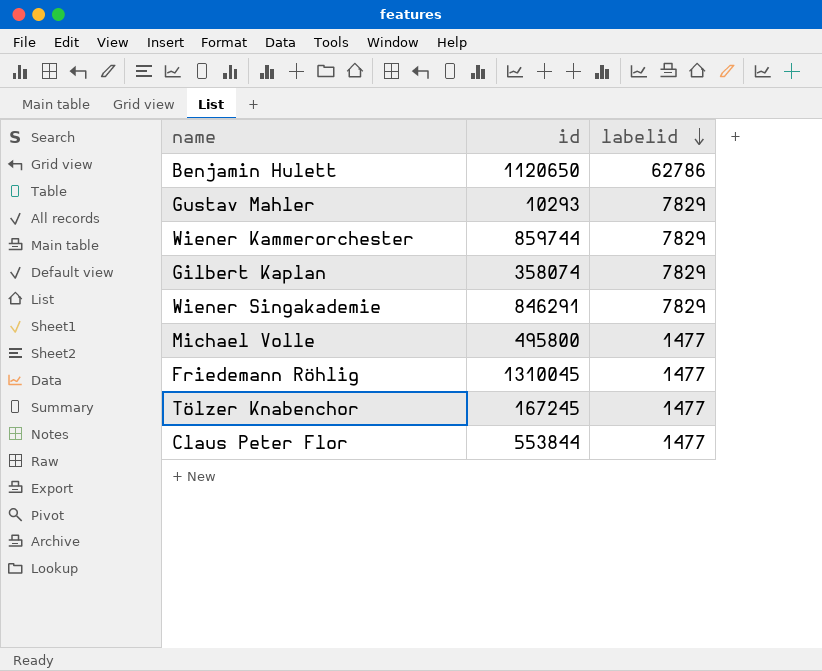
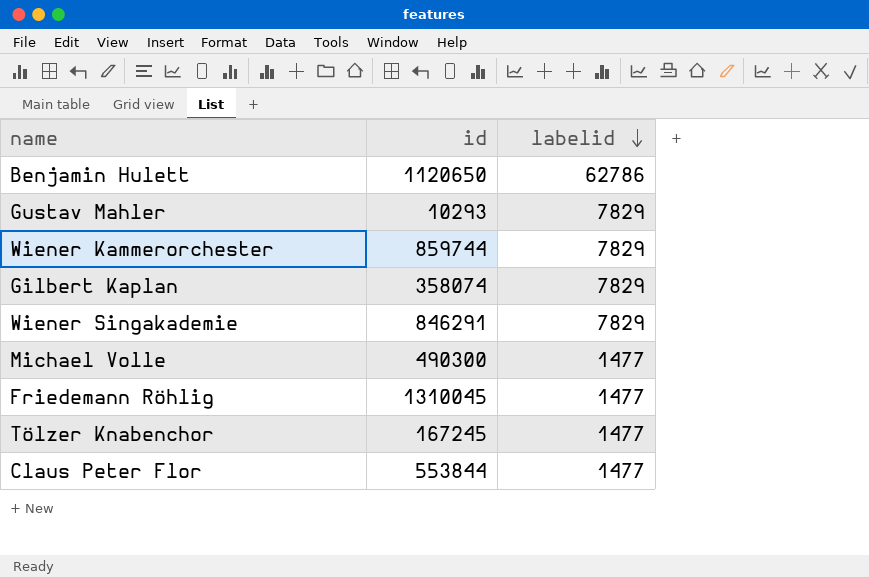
Michael Volle | id: 495800 -> 490300

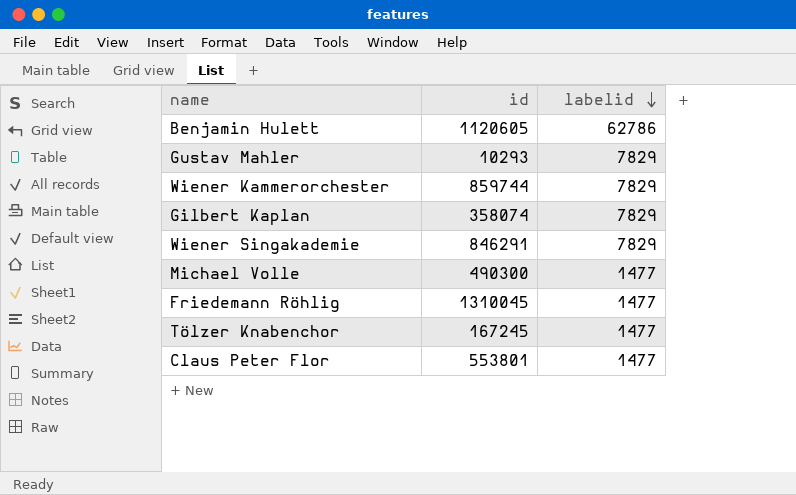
Benjamin Hulett | id: 1120650 -> 1120605
Claus Peter Flor | id: 553844 -> 553801

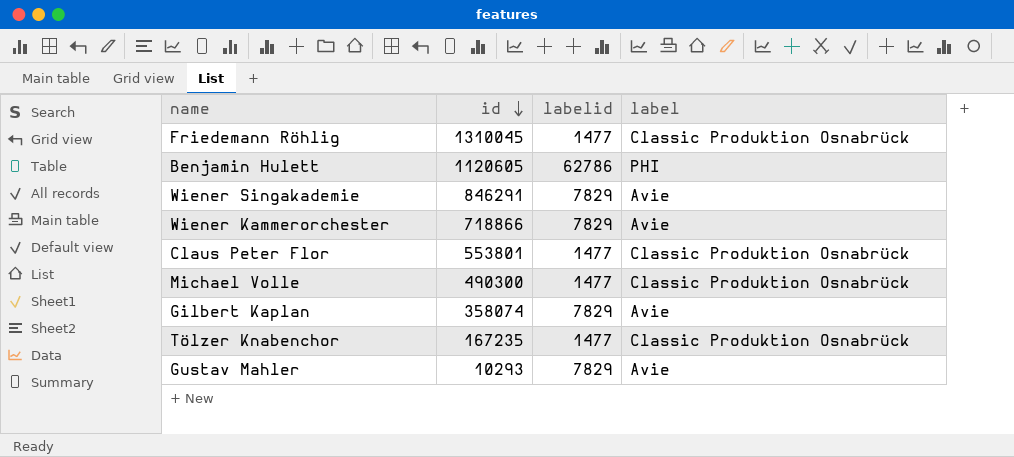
row order: labelid descending -> id descending
column label | position: none -> 4
Wiener Kammerorchester | id: 859744 -> 718866
Tölzer Knabenchor | id: 167245 -> 167235

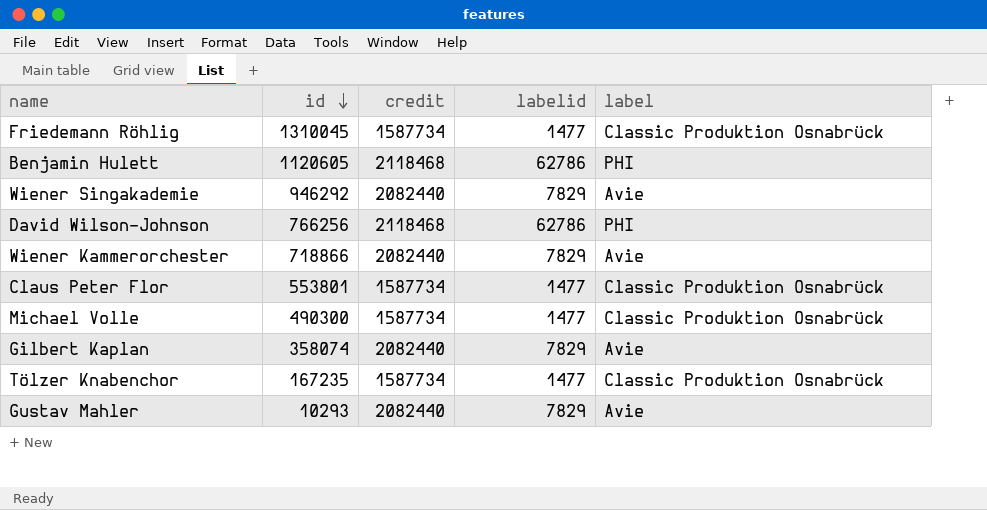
column credit | position: none -> 3
Wiener Singakademie | id: 846291 -> 946292
row David Wilson‐Johnson: none -> 766256 | 2118468 | 62786 | PHI

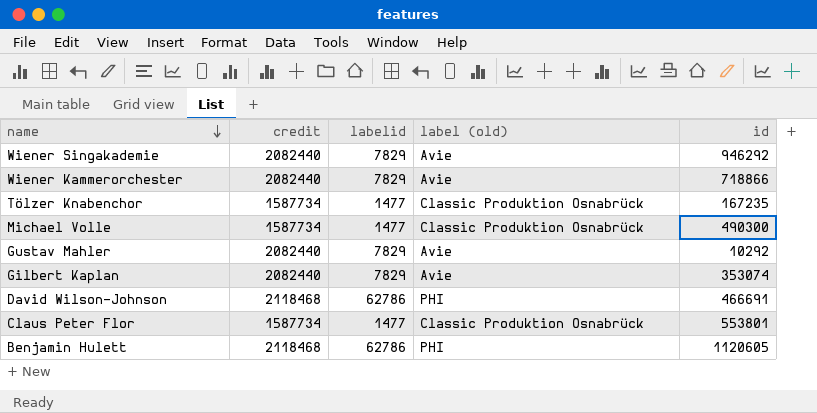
row order: id descending -> name descending
column name: label -> label (old)
column id | position: 2 -> 5
row Friedemann Röhlig: 1310045 | 1587734 | 1477 | Classic Produktion Osnabrück -> none
Gustav Mahler | id: 10293 -> 10292
Gilbert Kaplan | id: 358074 -> 353074
David Wilson‐Johnson | id: 766256 -> 466691

